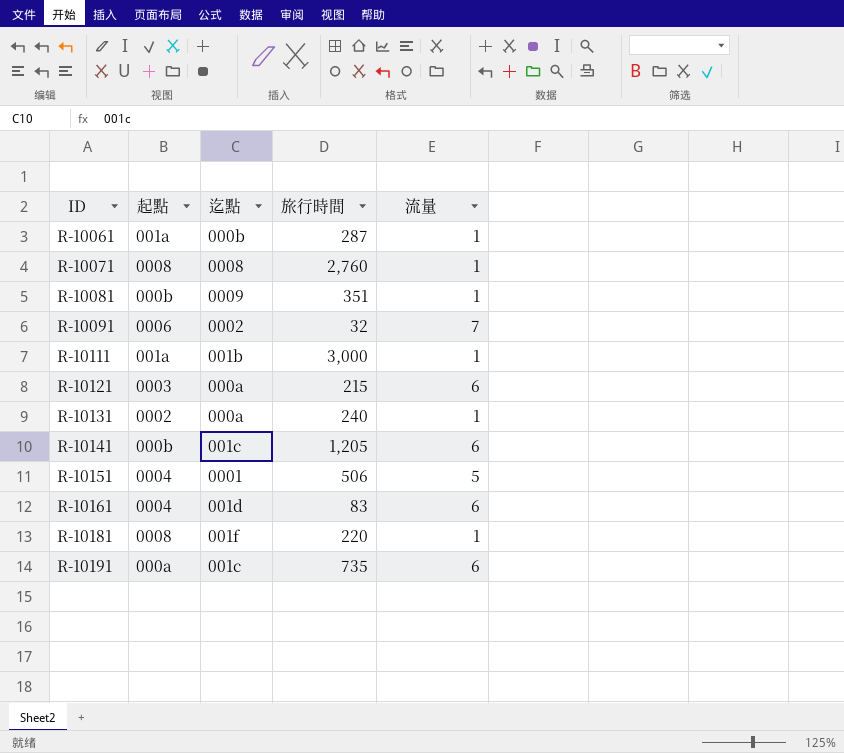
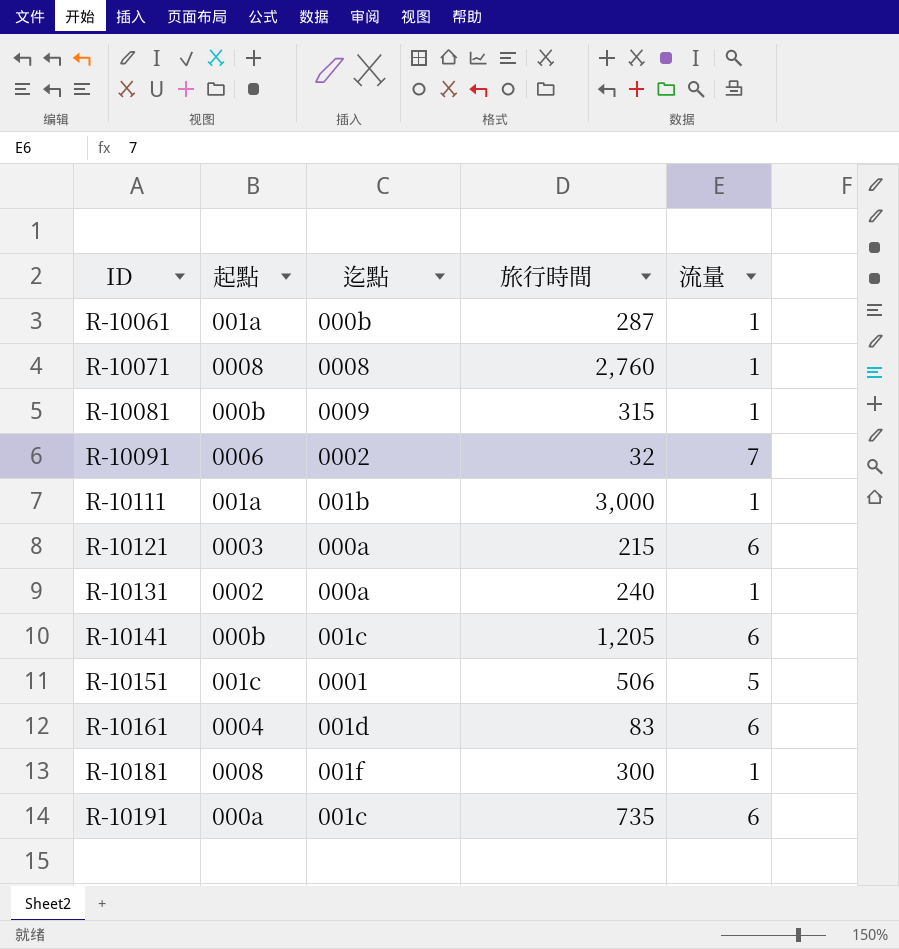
R-10081 | 旅行時間: 351 -> 315
R-10151 | 起點: 0004 -> 001c
R-10181 | 旅行時間: 220 -> 300

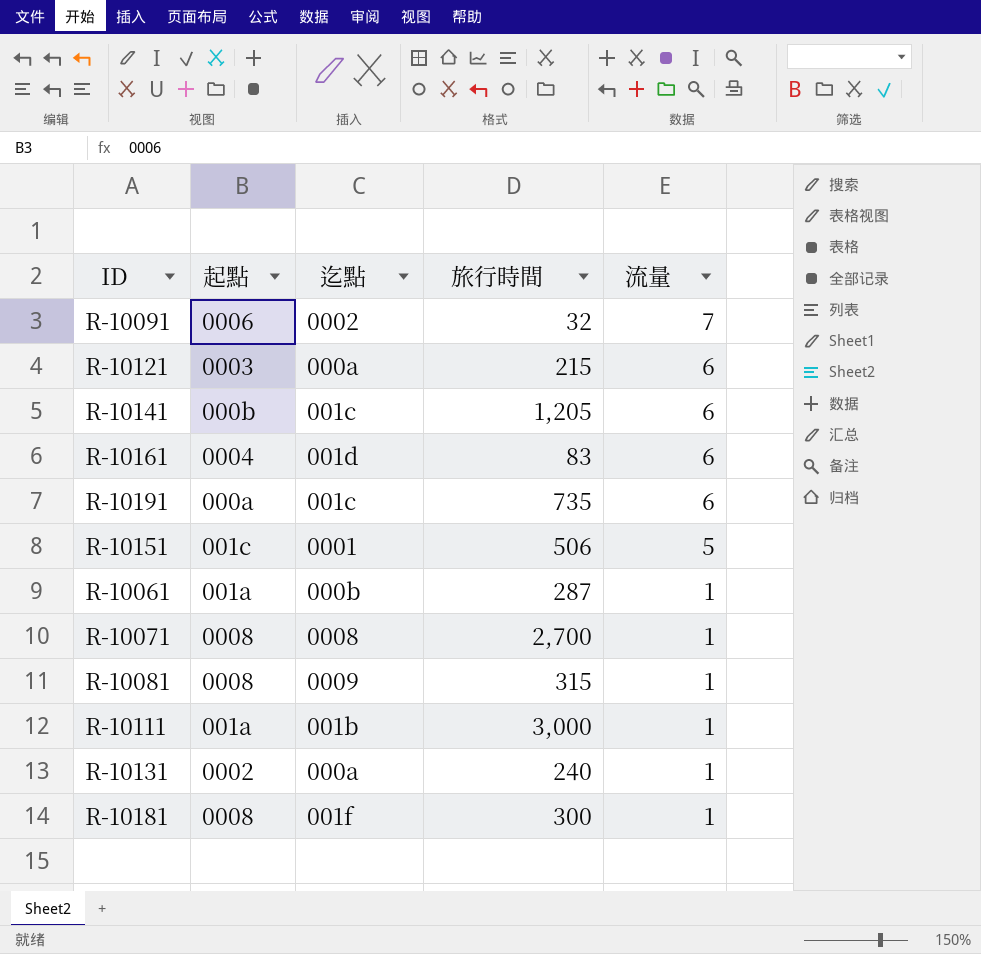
row order: ID ascending -> 流量 descending
R-10071 | 旅行時間: 2,760 -> 2,700
R-10081 | 起點: 000b -> 0008

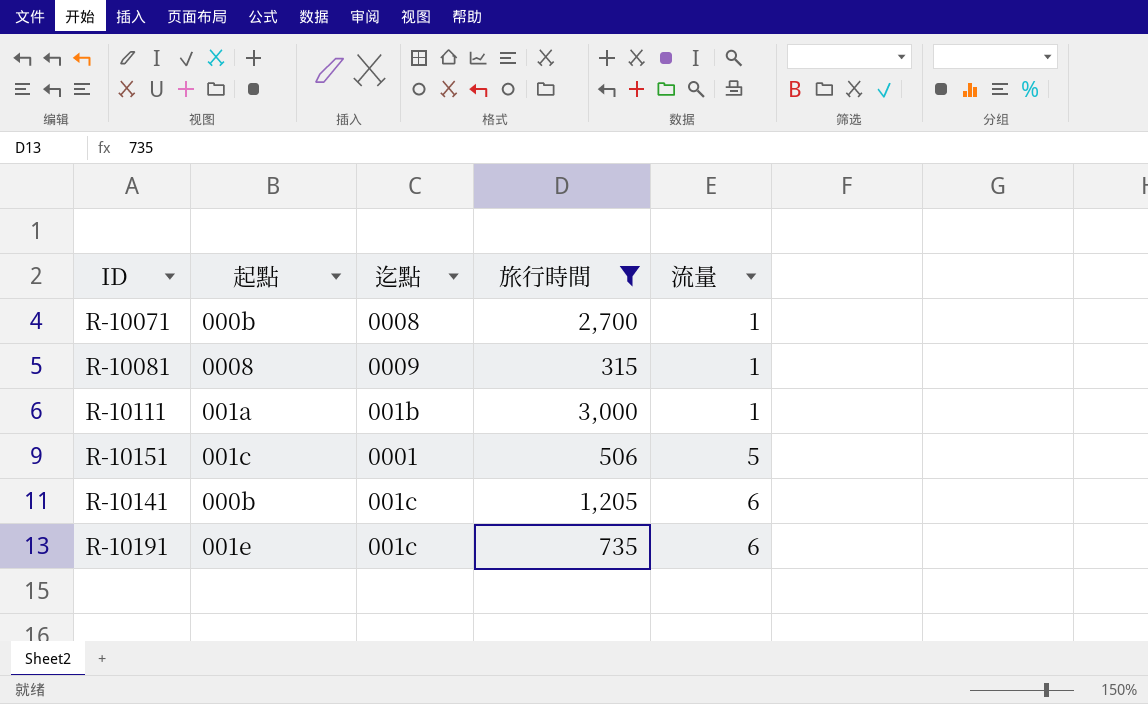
filter: none -> 旅行時間 >= 315
row order: 流量 descending -> 流量 ascending
R-10071 | 起點: 0008 -> 000b
R-10191 | 起點: 000a -> 001e

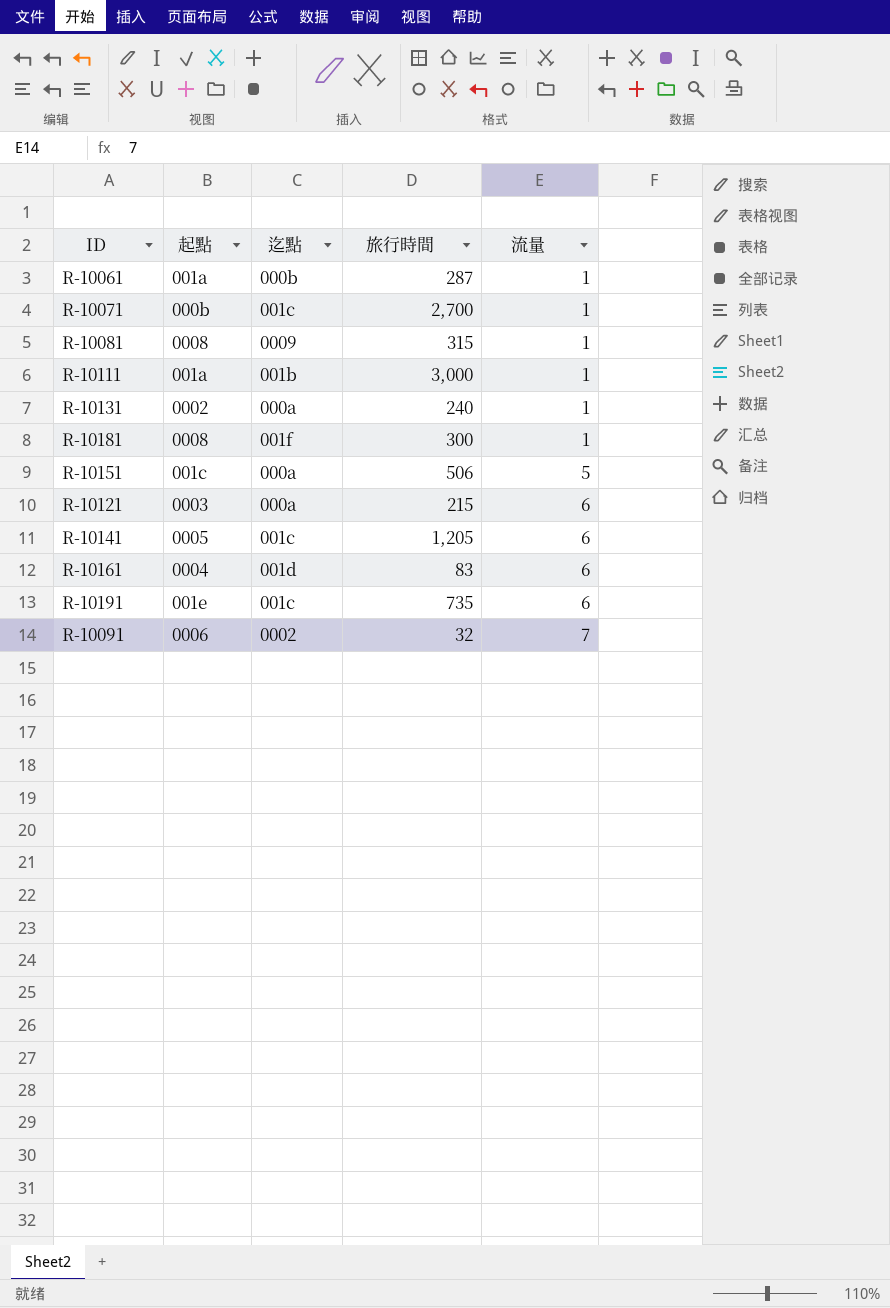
filter: 旅行時間 >= 315 -> none
R-10071 | 迄點: 0008 -> 001c
R-10151 | 迄點: 0001 -> 000a
R-10141 | 起點: 000b -> 0005

